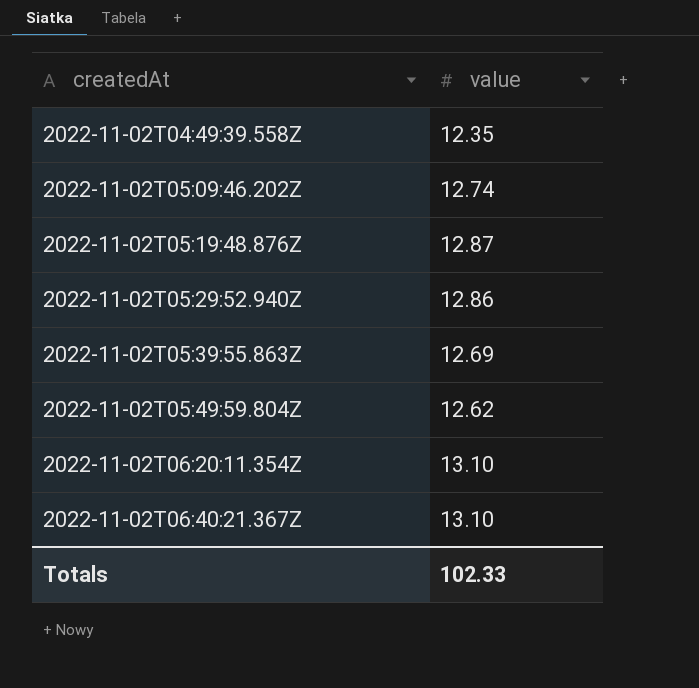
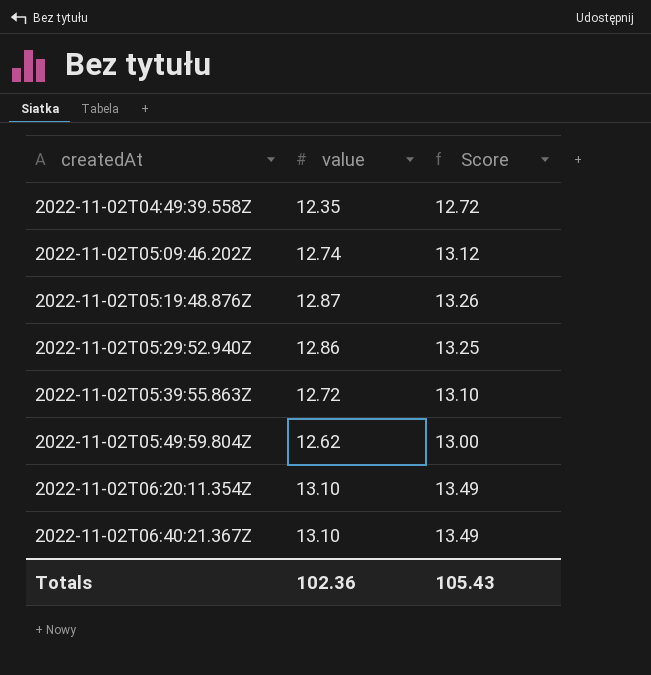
column Score | formula: none -> [value] * 1.03
2022-11-02T05:39:55.863Z | value: 12.69 -> 12.72
Totals | value: 102.33 -> 102.36

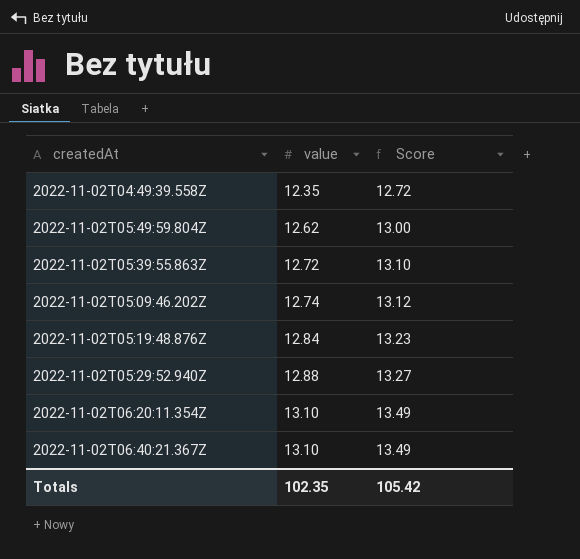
row order: createdAt ascending -> value ascending
2022-11-02T05:19:48.876Z | value: 12.87 -> 12.84
2022-11-02T05:19:48.876Z | Score: 13.26 -> 13.23
2022-11-02T05:29:52.940Z | value: 12.86 -> 12.88
2022-11-02T05:29:52.940Z | Score: 13.25 -> 13.27
Totals | value: 102.36 -> 102.35
Totals | Score: 105.43 -> 105.42

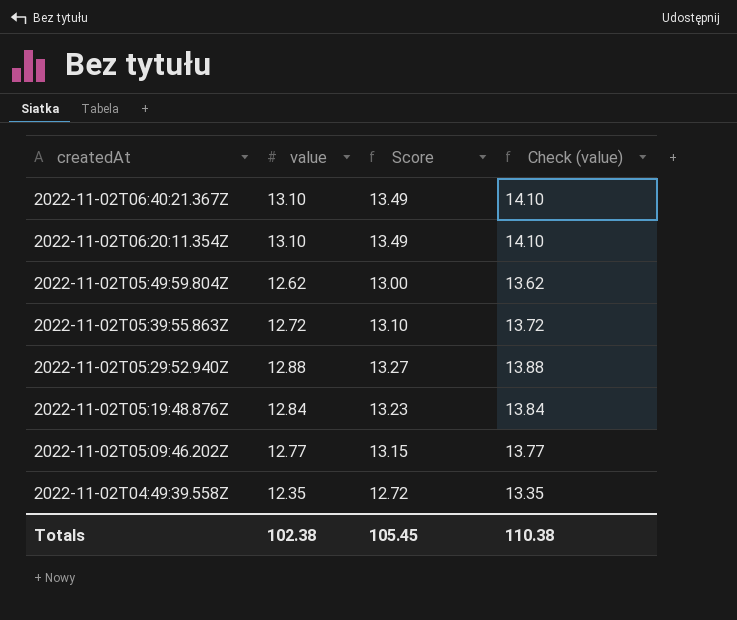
row order: value ascending -> createdAt descending
column Check (value) | formula: none -> [value] + 1
2022-11-02T05:09:46.202Z | value: 12.74 -> 12.77
2022-11-02T05:09:46.202Z | Score: 13.12 -> 13.15
Totals | value: 102.35 -> 102.38
Totals | Score: 105.42 -> 105.45

